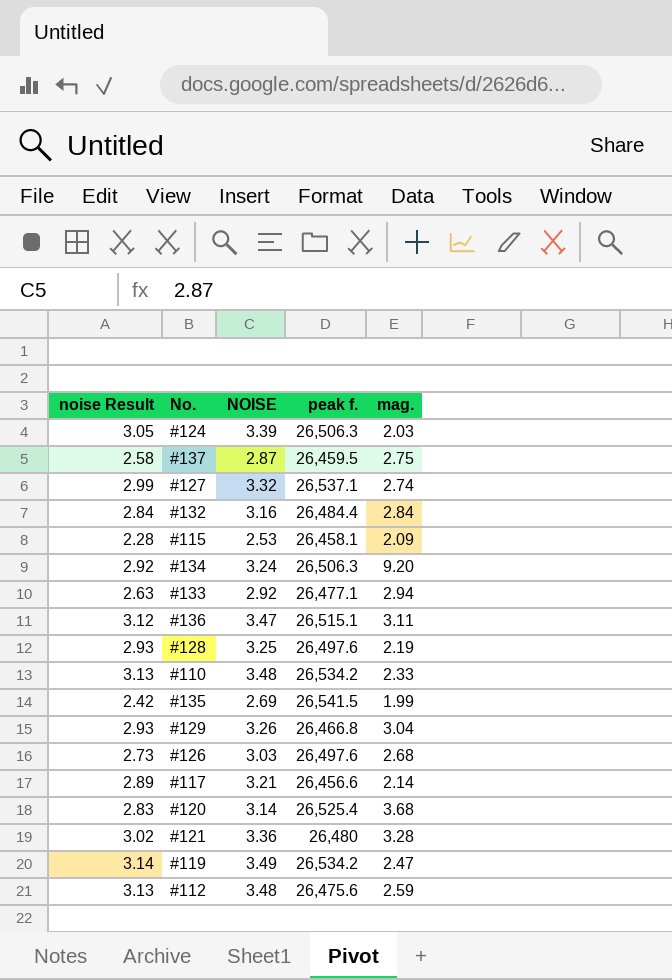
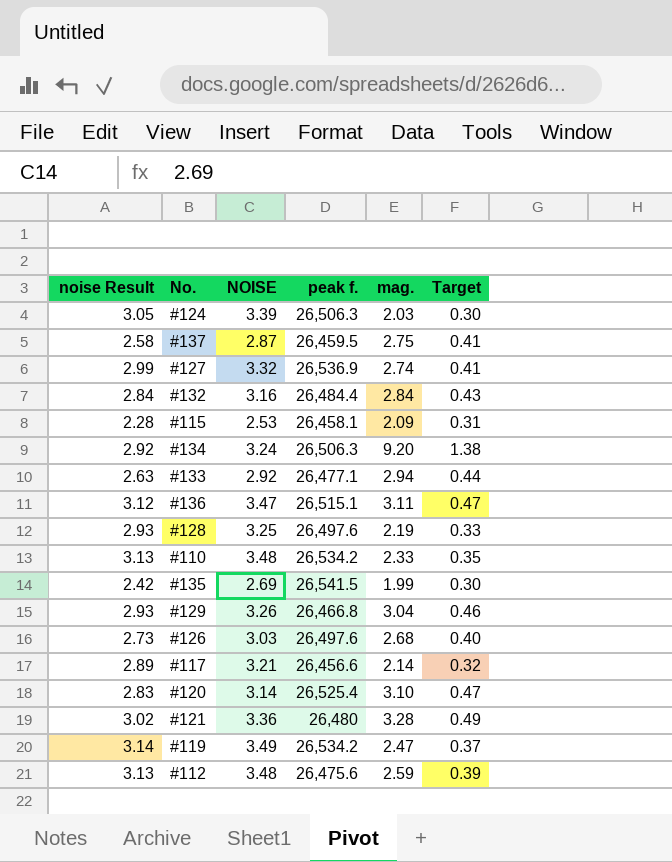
column Target | formula: none -> [mag.] * 0.15
#127 | peak f.: 26,537.1 -> 26,536.9
#120 | mag.: 3.68 -> 3.10

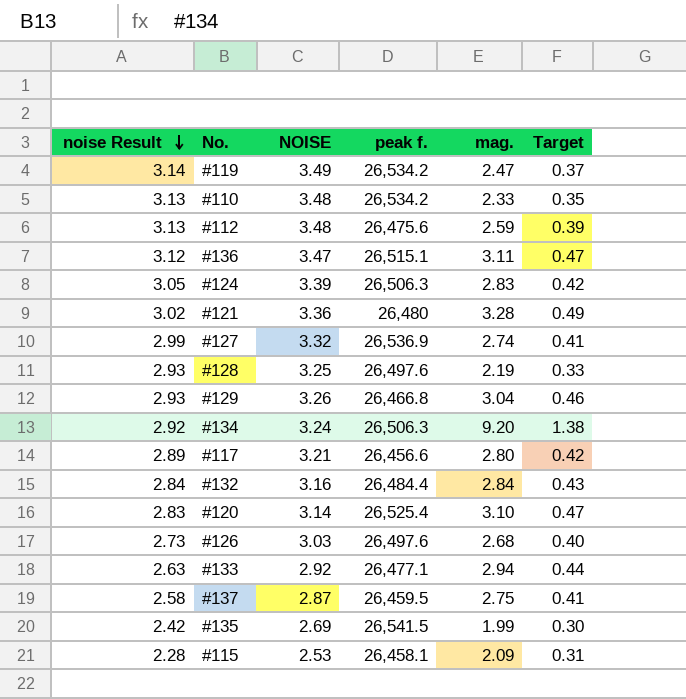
row order: none -> noise Result descending
#124 | mag.: 2.03 -> 2.83
#124 | Target: 0.30 -> 0.42
#117 | mag.: 2.14 -> 2.80
#117 | Target: 0.32 -> 0.42

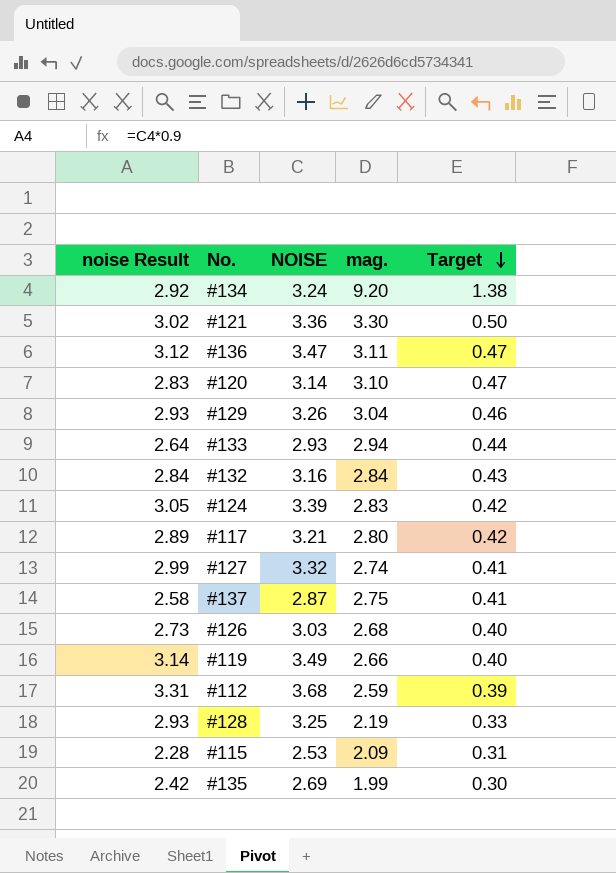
row order: noise Result descending -> Target descending
column peak f. | position: 4 -> none
row #110: 3.13 | 3.48 | 26,534.2 | 2.33 | 0.35 -> none
#121 | mag.: 3.28 -> 3.30
#121 | Target: 0.49 -> 0.50
#133 | noise Result: 2.63 -> 2.64
#133 | NOISE: 2.92 -> 2.93
#119 | mag.: 2.47 -> 2.66
#119 | Target: 0.37 -> 0.40
#112 | noise Result: 3.13 -> 3.31
#112 | NOISE: 3.48 -> 3.68

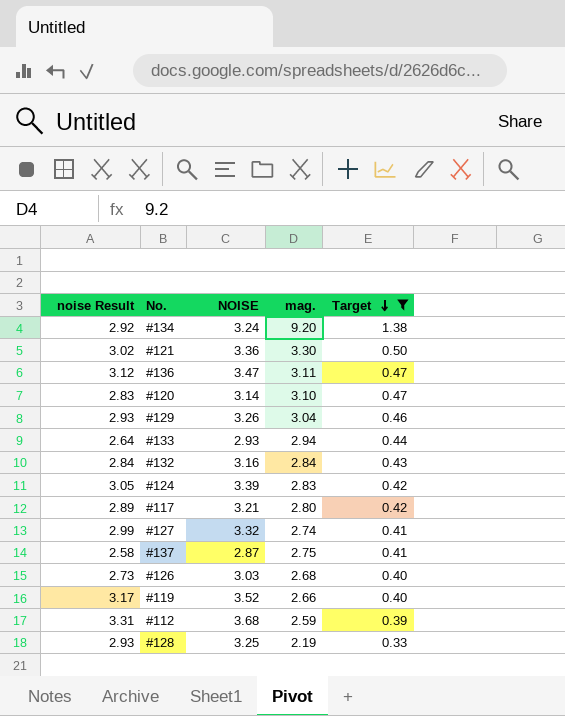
filter: none -> Target >= 0.33
#119 | noise Result: 3.14 -> 3.17
#119 | NOISE: 3.49 -> 3.52

